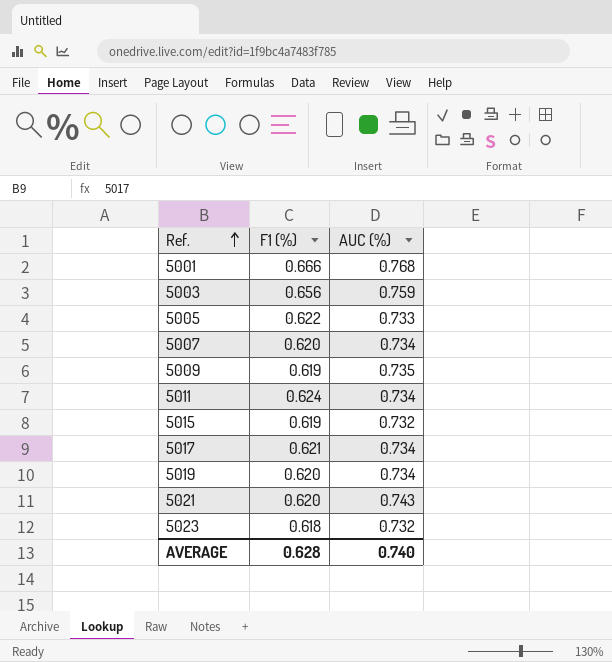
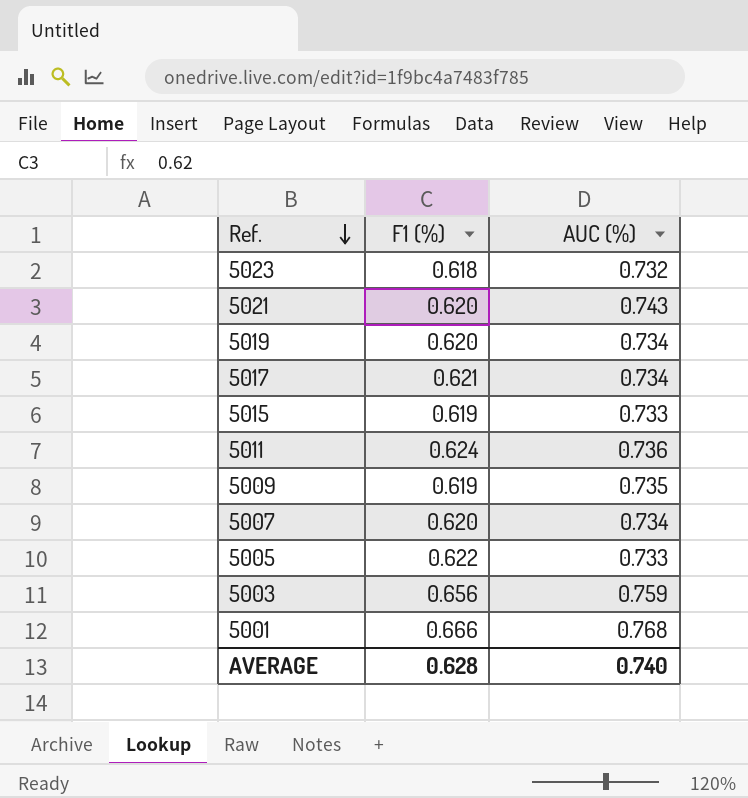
row order: Ref. ascending -> Ref. descending
5015 | AUC (%): 0.732 -> 0.733
5011 | AUC (%): 0.734 -> 0.736

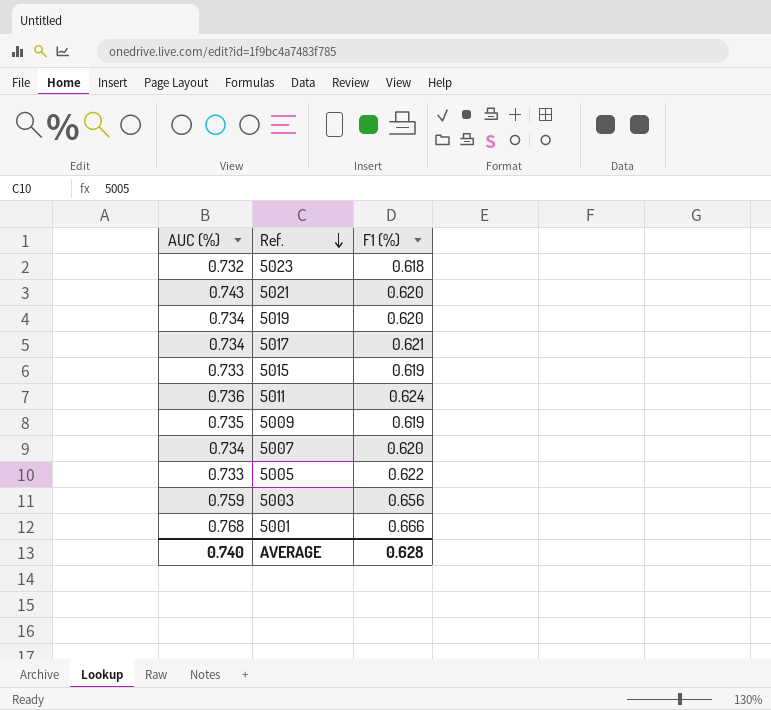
column AUC (%) | position: 3 -> 1

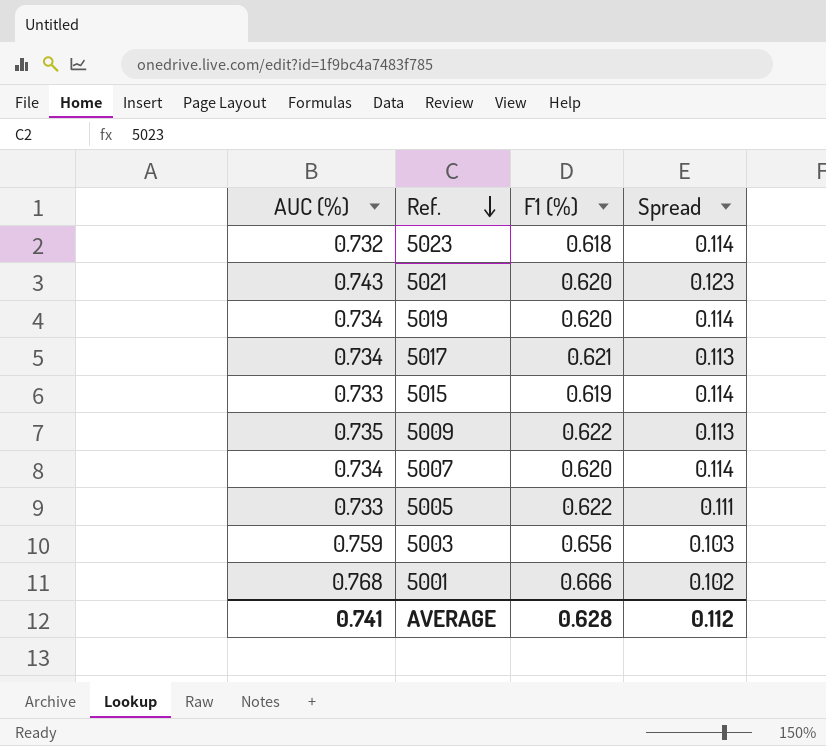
column Spread | formula: none -> [AUC (%)] - [F1 (%)]
row 5011: 0.736 | 0.624 -> none
5009 | F1 (%): 0.619 -> 0.622
AVERAGE | AUC (%): 0.740 -> 0.741

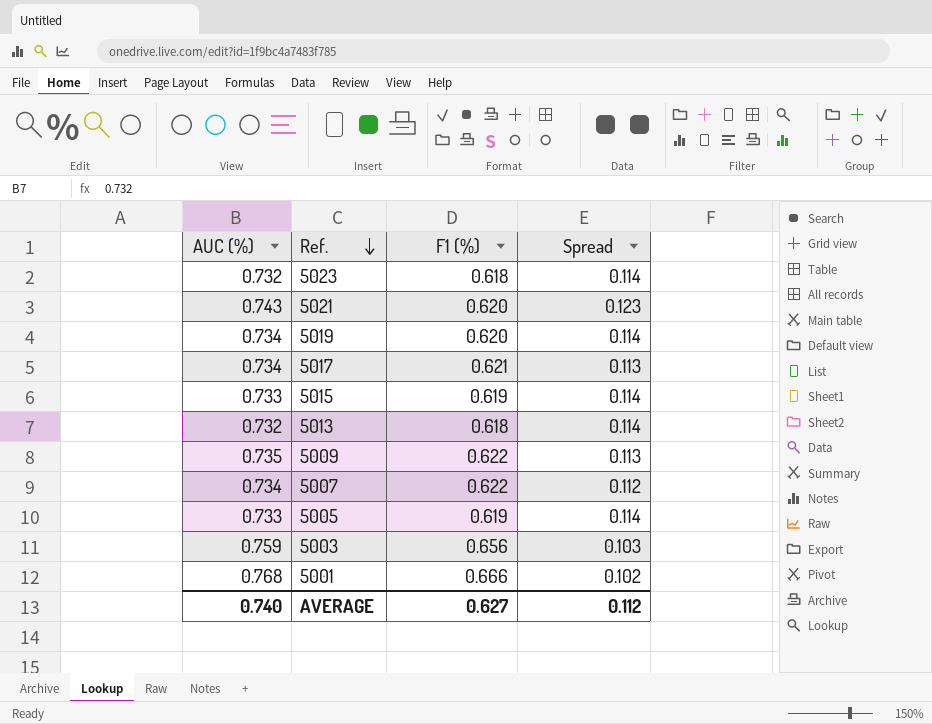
row 5013: none -> 0.732 | 0.618 | 0.114
5007 | F1 (%): 0.620 -> 0.622
5007 | Spread: 0.114 -> 0.112
5005 | F1 (%): 0.622 -> 0.619
5005 | Spread: 0.111 -> 0.114
AVERAGE | AUC (%): 0.741 -> 0.740
AVERAGE | F1 (%): 0.628 -> 0.627

